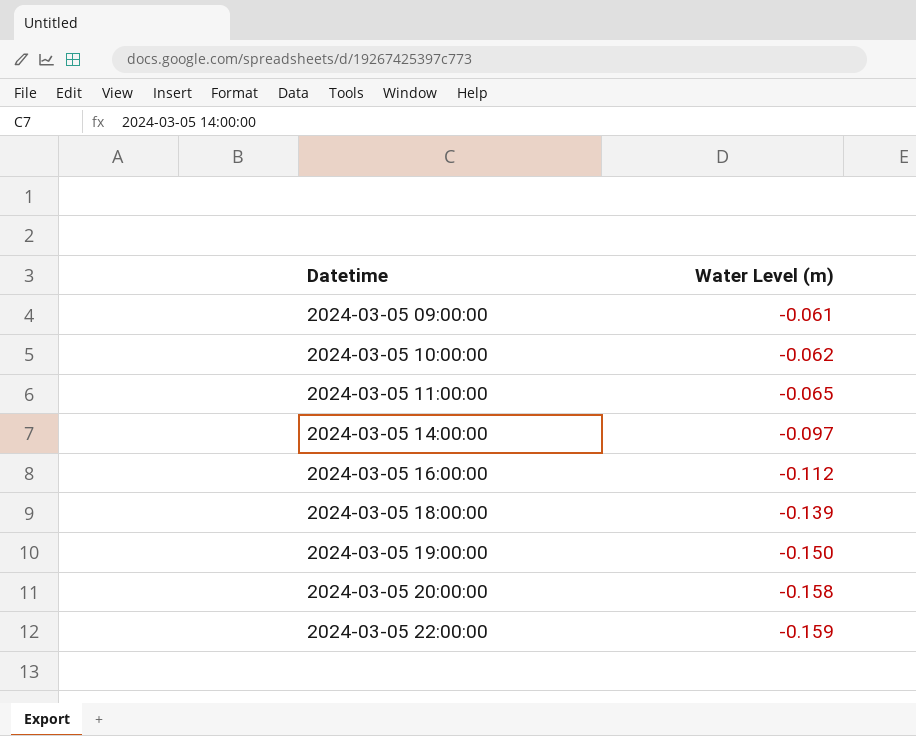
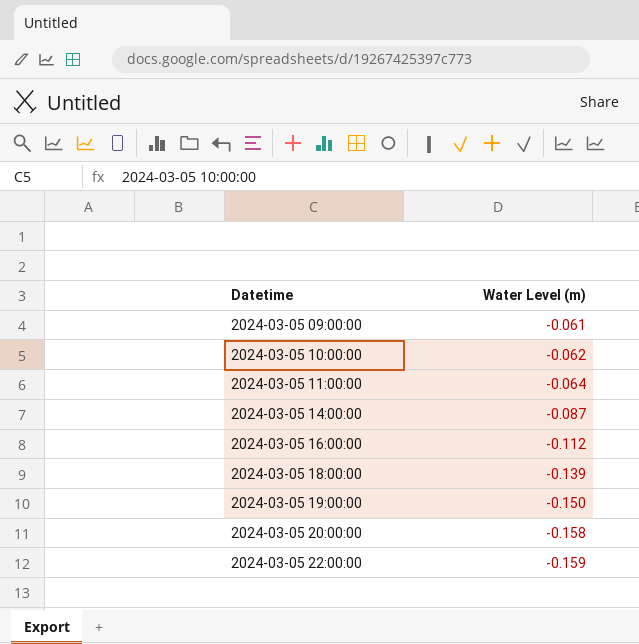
2024-03-05 11:00:00 | Water Level (m): -0.065 -> -0.064
2024-03-05 14:00:00 | Water Level (m): -0.097 -> -0.087

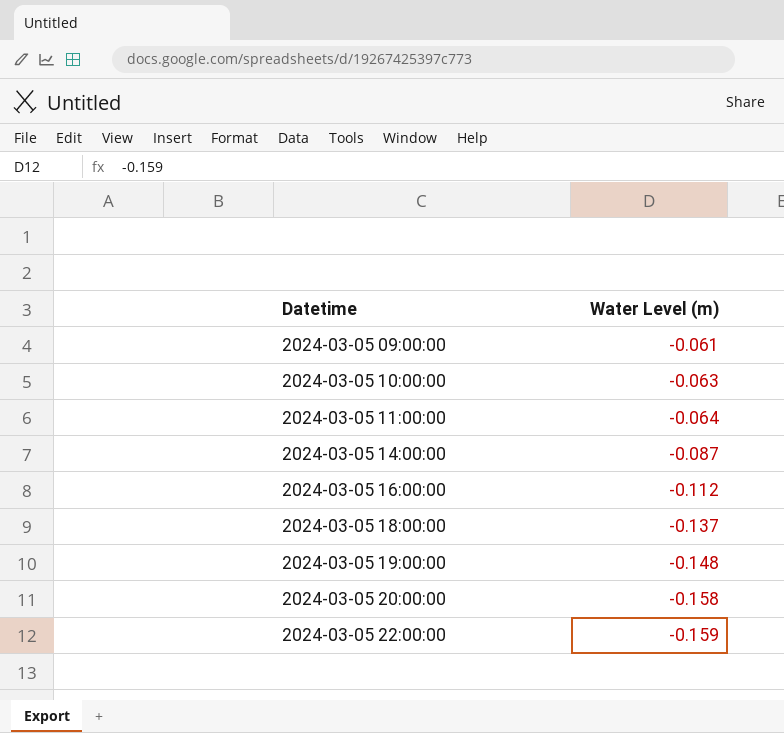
2024-03-05 10:00:00 | Water Level (m): -0.062 -> -0.063
2024-03-05 18:00:00 | Water Level (m): -0.139 -> -0.137
2024-03-05 19:00:00 | Water Level (m): -0.150 -> -0.148

